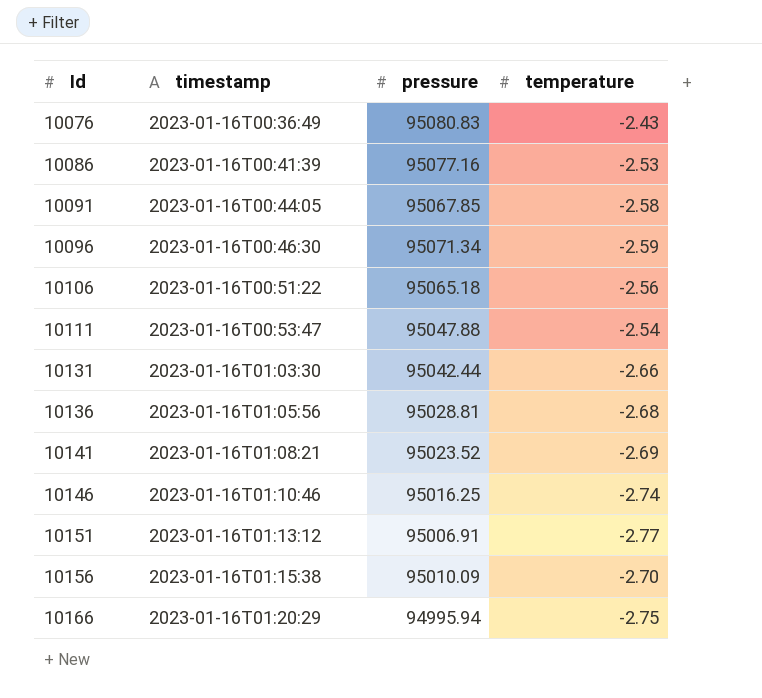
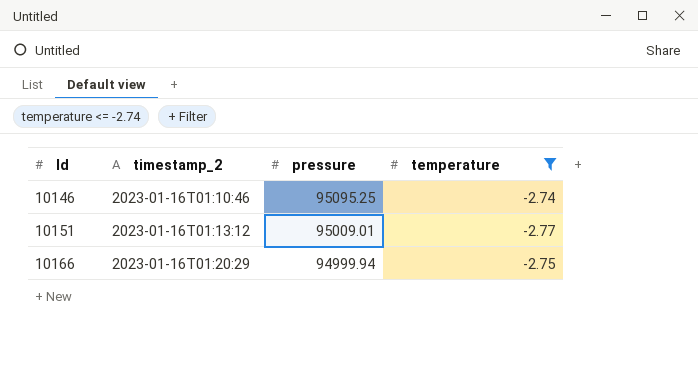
filter: none -> temperature <= -2.74
column name: timestamp -> timestamp_2
10146 | pressure: 95016.25 -> 95095.25
10151 | pressure: 95006.91 -> 95009.01
10166 | pressure: 94995.94 -> 94999.94

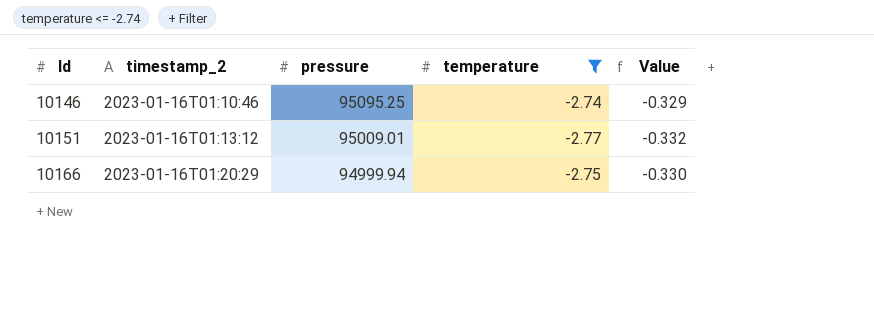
column Value | formula: none -> [temperature] * 0.12

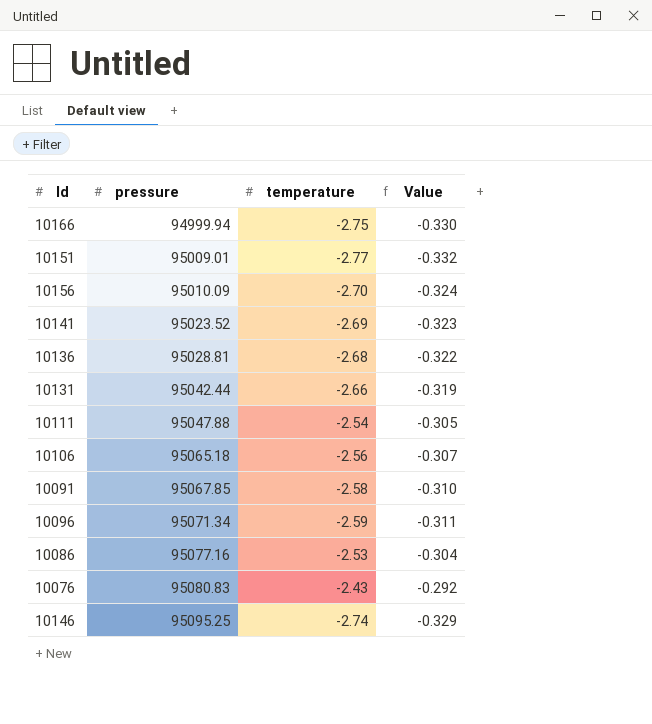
filter: temperature <= -2.74 -> none
row order: Id ascending -> pressure ascending
column timestamp_2 | position: 2 -> none

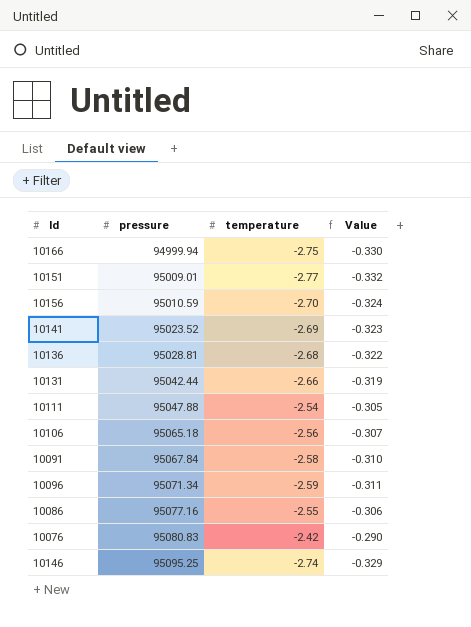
10156 | pressure: 95010.09 -> 95010.59
10091 | pressure: 95067.85 -> 95067.84
10086 | temperature: -2.53 -> -2.55
10086 | Value: -0.304 -> -0.306
10076 | temperature: -2.43 -> -2.42
10076 | Value: -0.292 -> -0.290

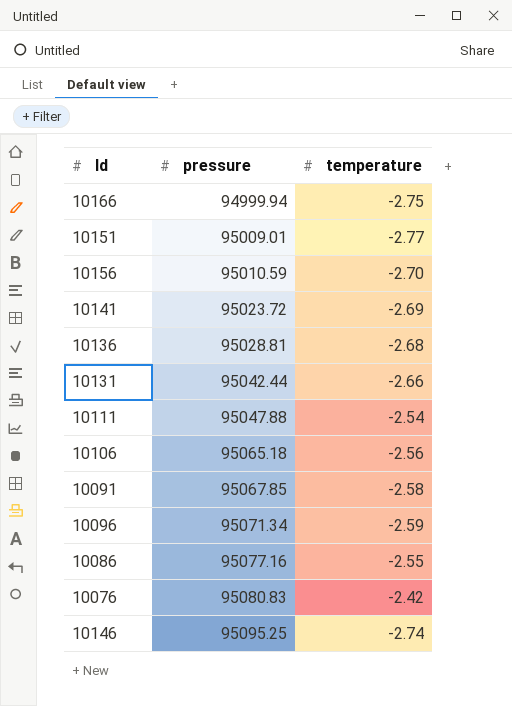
column Value | formula: [temperature] * 0.12 -> none
10141 | pressure: 95023.52 -> 95023.72
10091 | pressure: 95067.84 -> 95067.85

